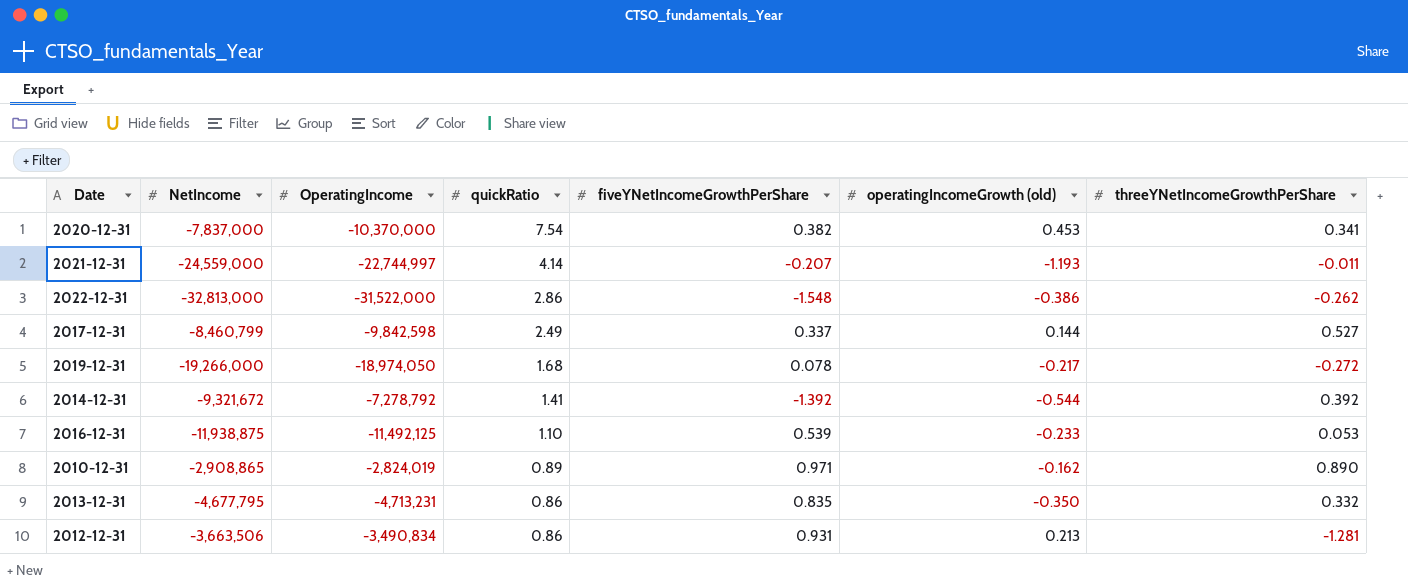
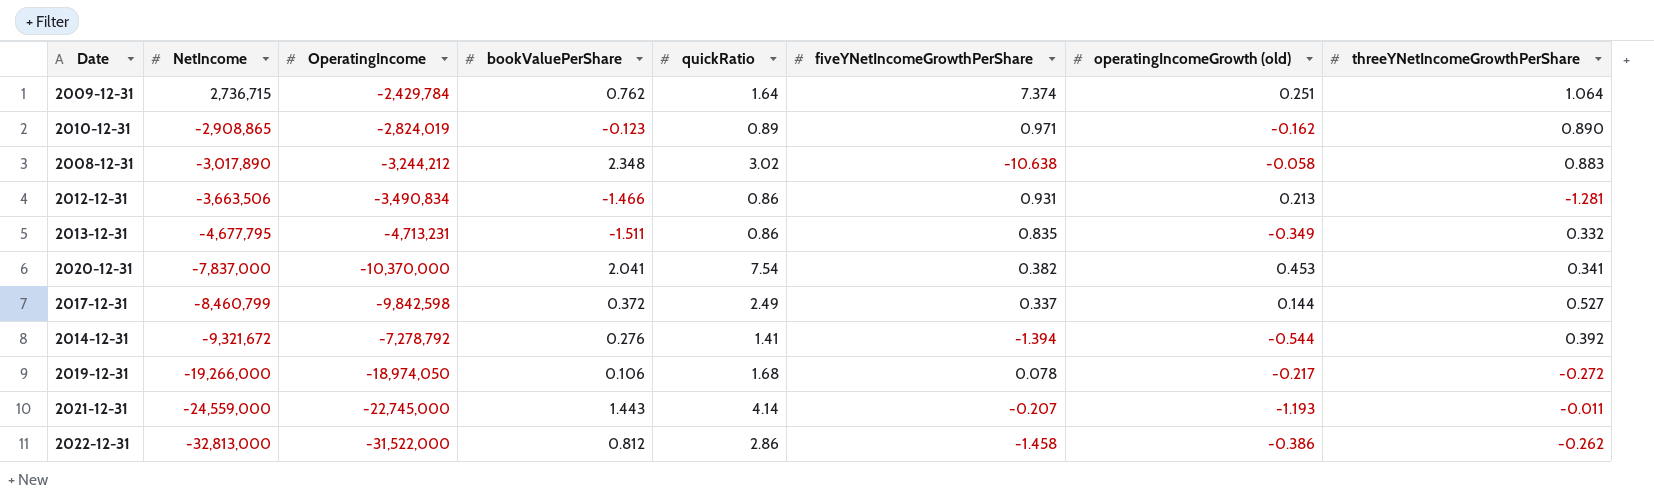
row order: quickRatio descending -> NetIncome descending
column bookValuePerShare | position: none -> 4
row 2016-12-31: -11,938,875 | -11,492,125 | 1.10 | 0.539 | -0.233 | 0.053 -> none
row 2009-12-31: none -> 2,736,715 | -2,429,784 | 0.762 | 1.64 | 7.374 | 0.251 | 1.064
row 2008-12-31: none -> -3,017,890 | -3,244,212 | 2.348 | 3.02 | -10.638 | -0.058 | 0.883
2013-12-31 | operatingIncomeGrowth (old): -0.350 -> -0.349
2014-12-31 | fiveYNetIncomeGrowthPerShare: -1.392 -> -1.394
2021-12-31 | OperatingIncome: -22,744,997 -> -22,745,000
2022-12-31 | fiveYNetIncomeGrowthPerShare: -1.548 -> -1.458

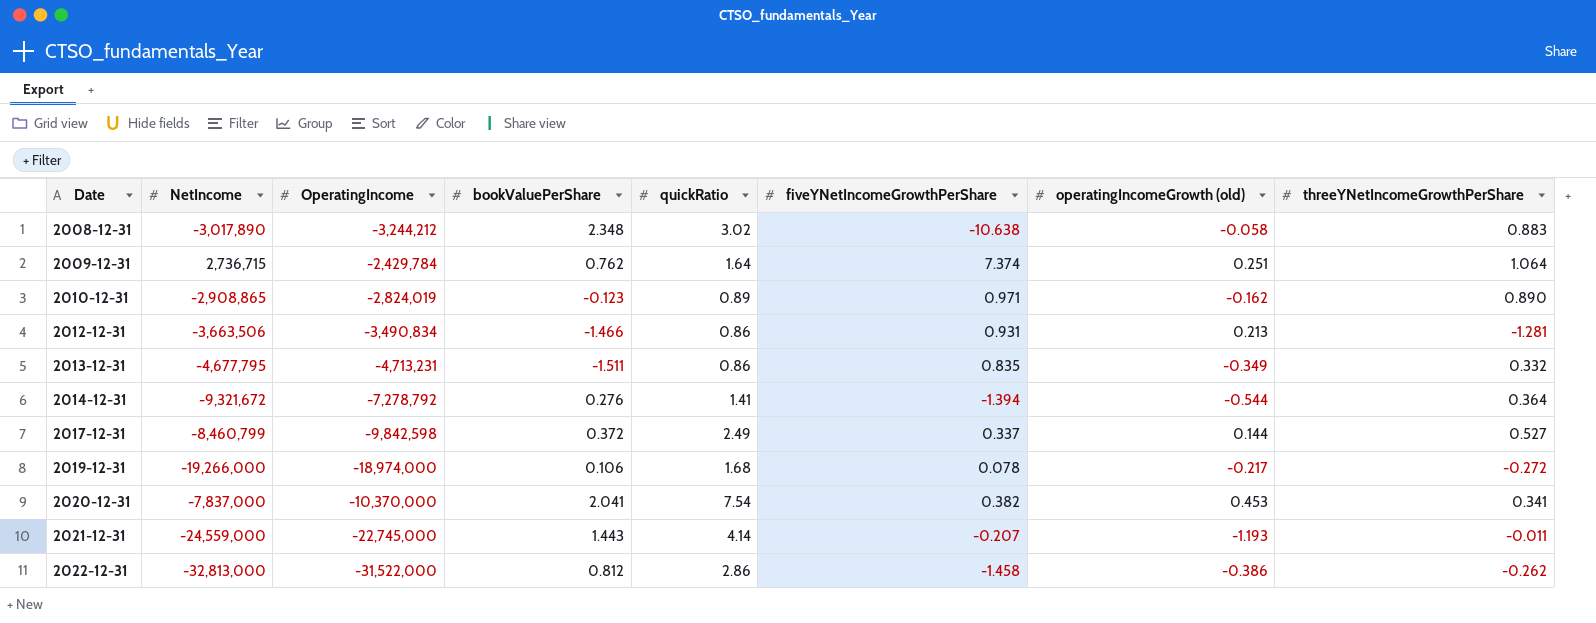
row order: NetIncome descending -> Date ascending
2014-12-31 | threeYNetIncomeGrowthPerShare: 0.392 -> 0.364
2019-12-31 | OperatingIncome: -18,974,050 -> -18,974,000

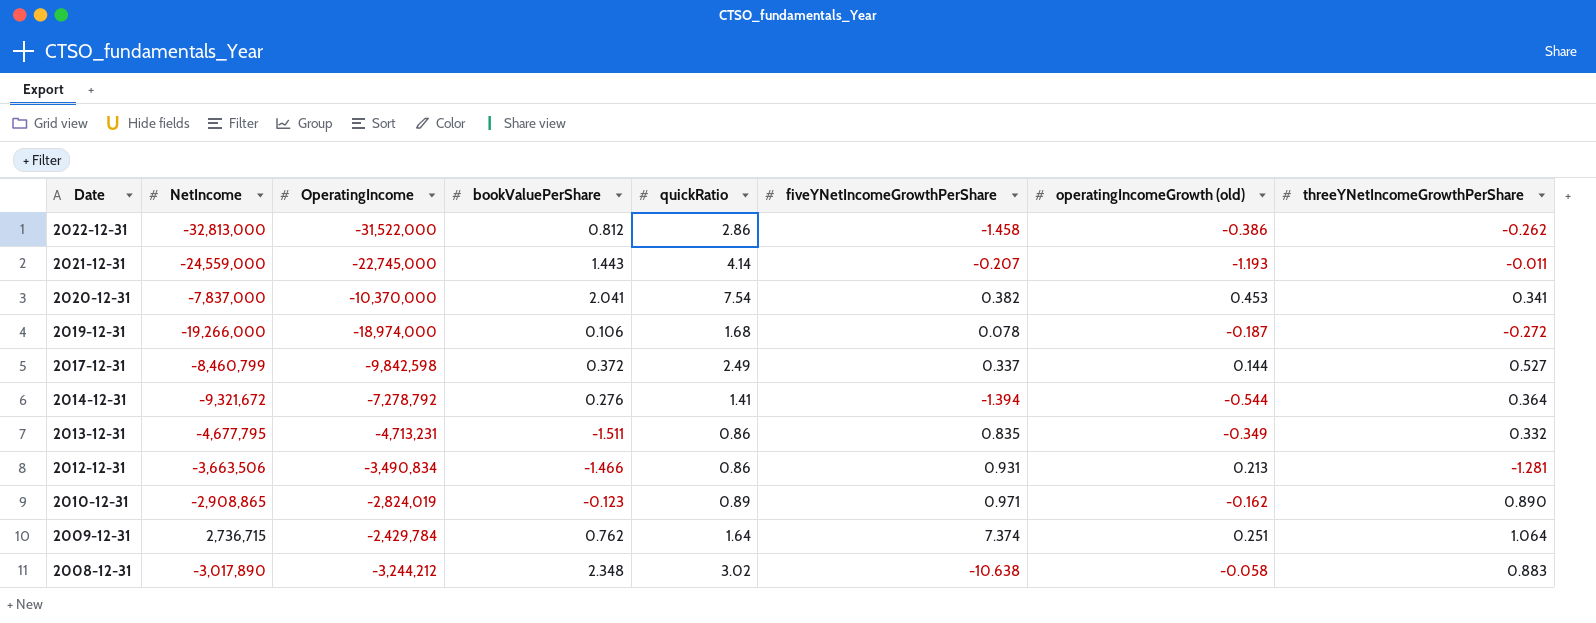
row order: Date ascending -> Date descending
2019-12-31 | operatingIncomeGrowth (old): -0.217 -> -0.187

